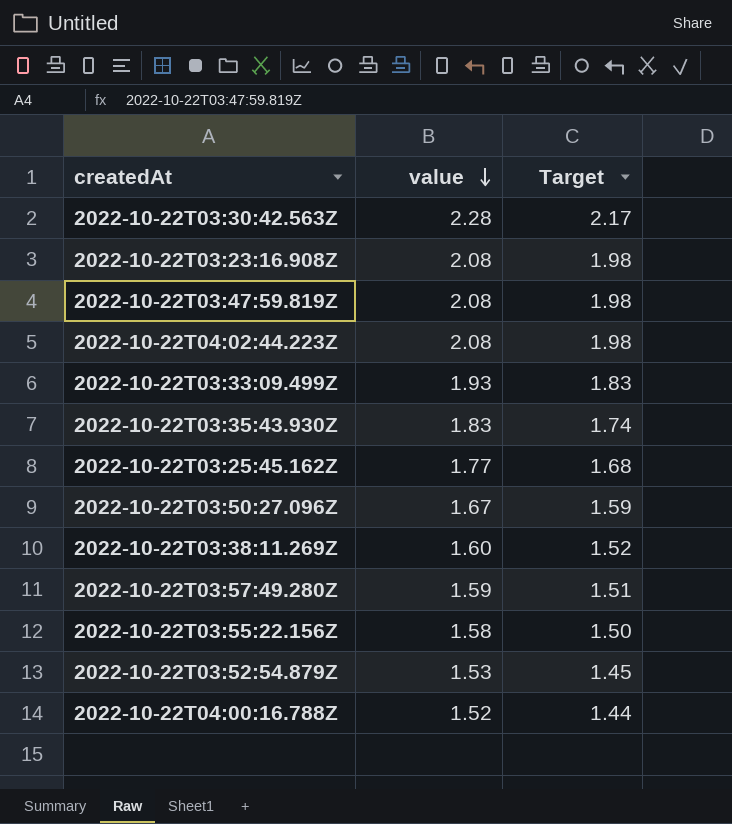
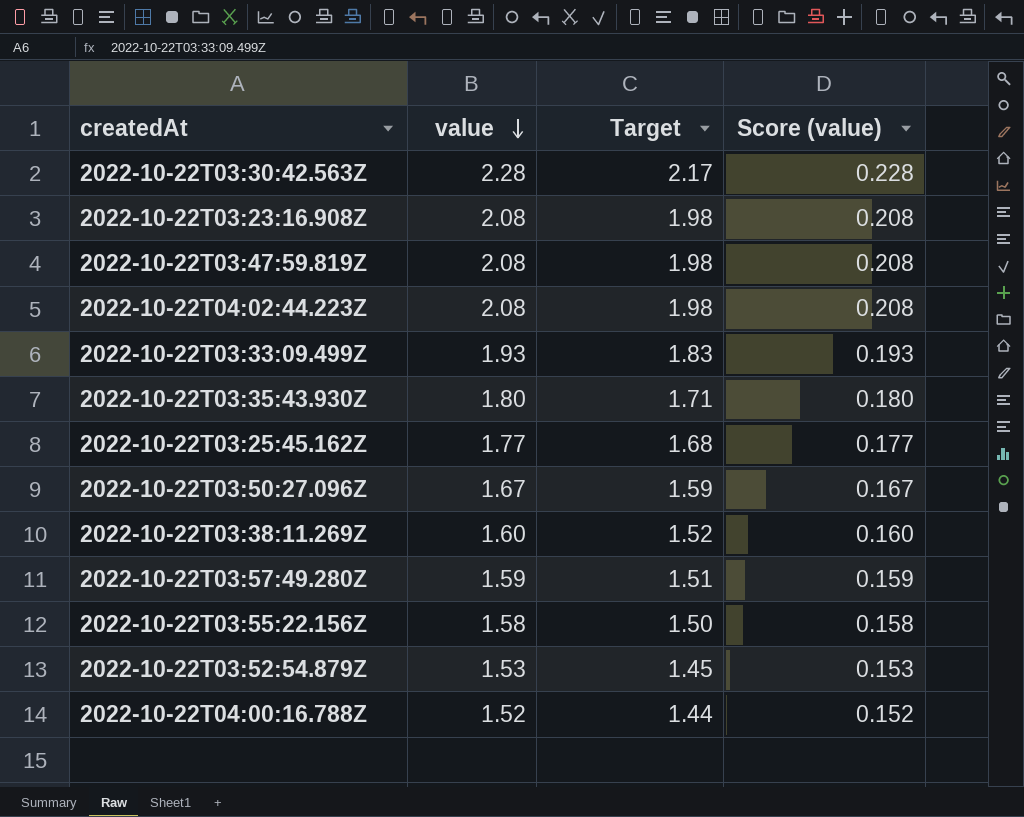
column Score (value) | formula: none -> [value] * 0.1
2022-10-22T03:35:43.930Z | value: 1.83 -> 1.80
2022-10-22T03:35:43.930Z | Target: 1.74 -> 1.71

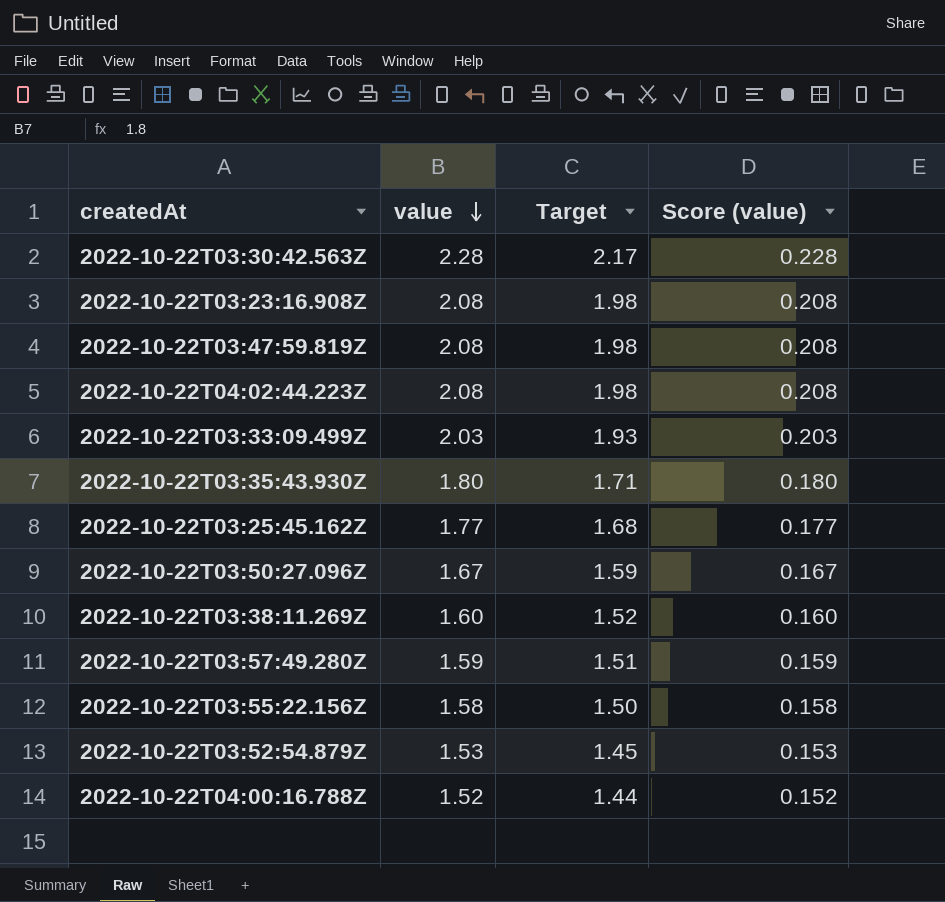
2022-10-22T03:33:09.499Z | value: 1.93 -> 2.03
2022-10-22T03:33:09.499Z | Target: 1.83 -> 1.93
2022-10-22T03:33:09.499Z | Score (value): 0.193 -> 0.203

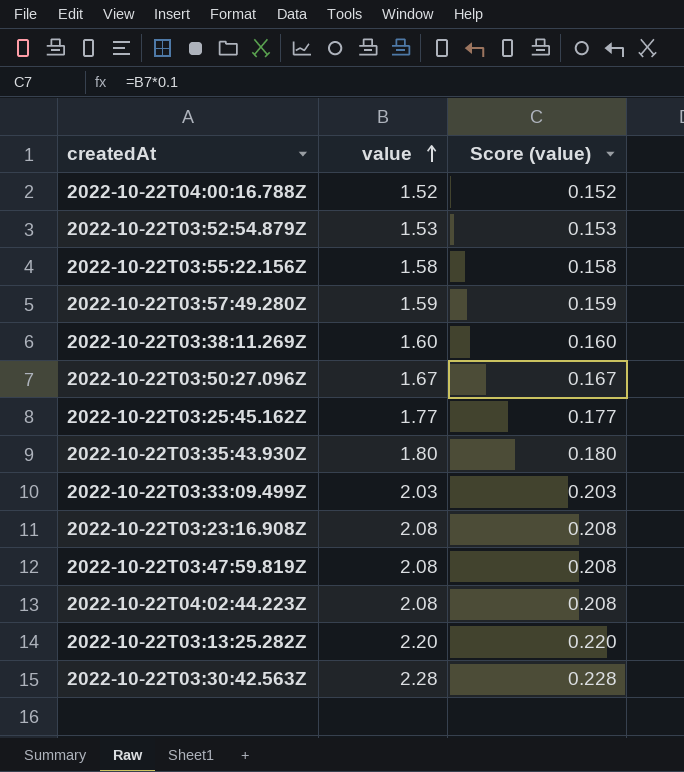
row order: value descending -> value ascending
column Target | formula: [value] * 0.95 -> none
row 2022-10-22T03:13:25.282Z: none -> 2.20 | 0.220

